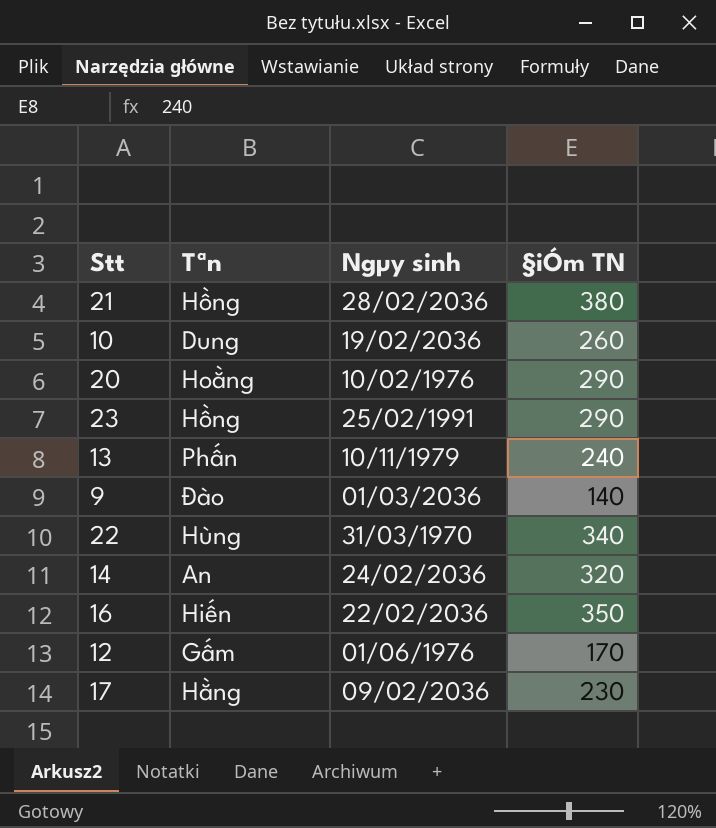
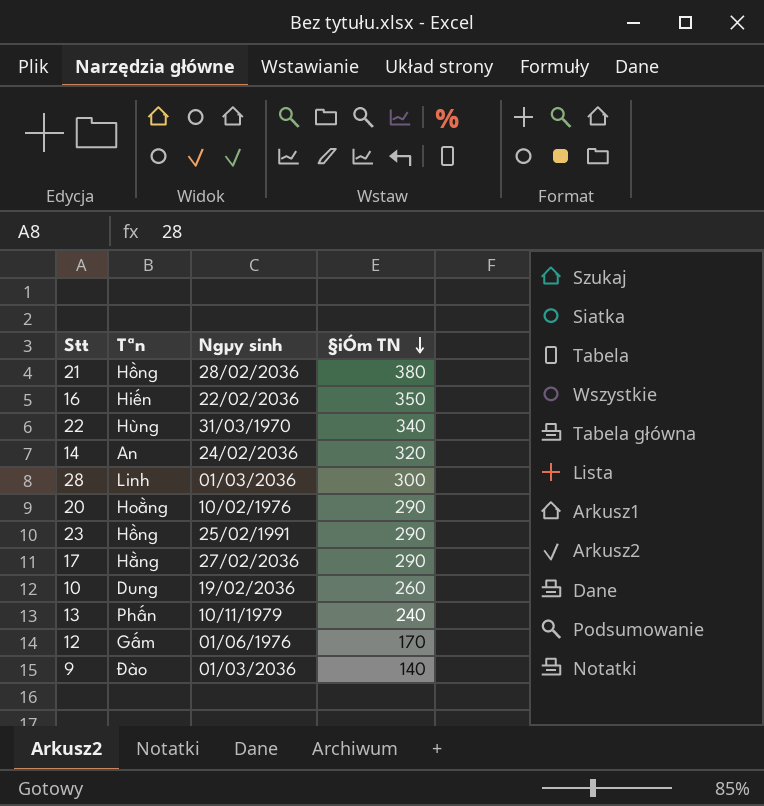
row order: none -> §iÓm TN descending
row 28: none -> Linh | 01/03/2036 | 300
17 | Ngµy sinh: 09/02/2036 -> 27/02/2036
17 | §iÓm TN: 230 -> 290

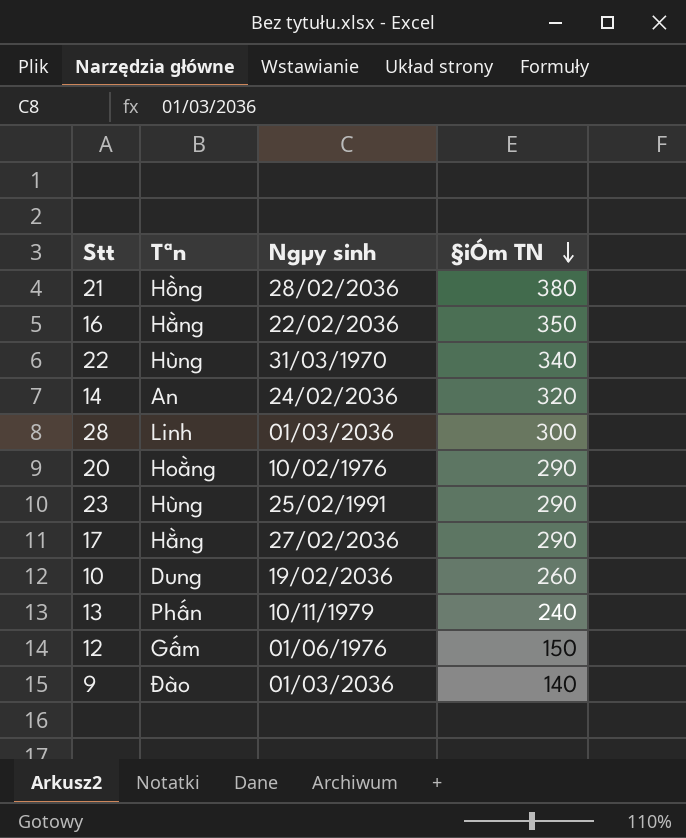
16 | Tªn: Hiến -> Hằng
23 | Tªn: Hồng -> Hùng
12 | §iÓm TN: 170 -> 150

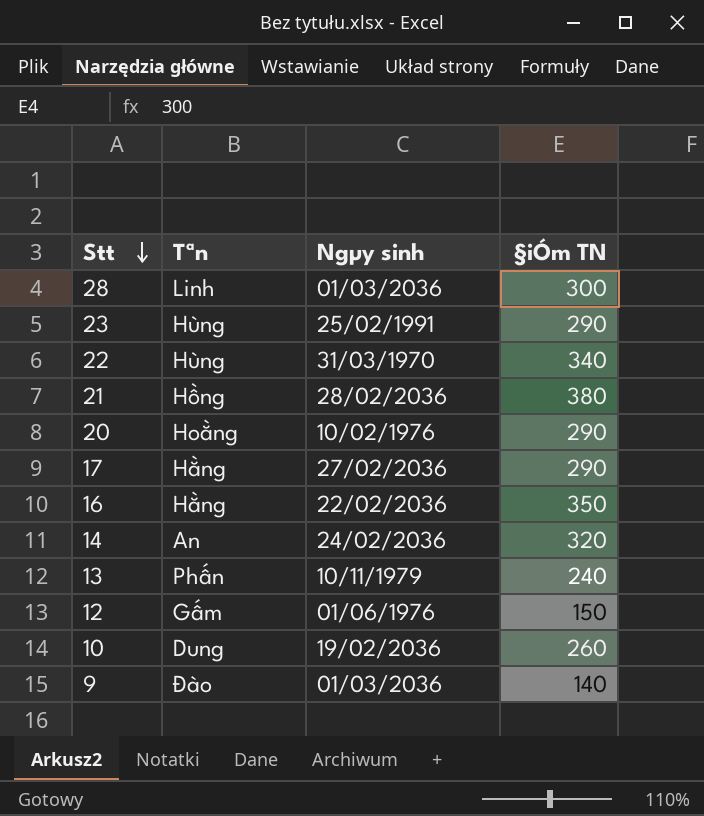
row order: §iÓm TN descending -> Stt descending

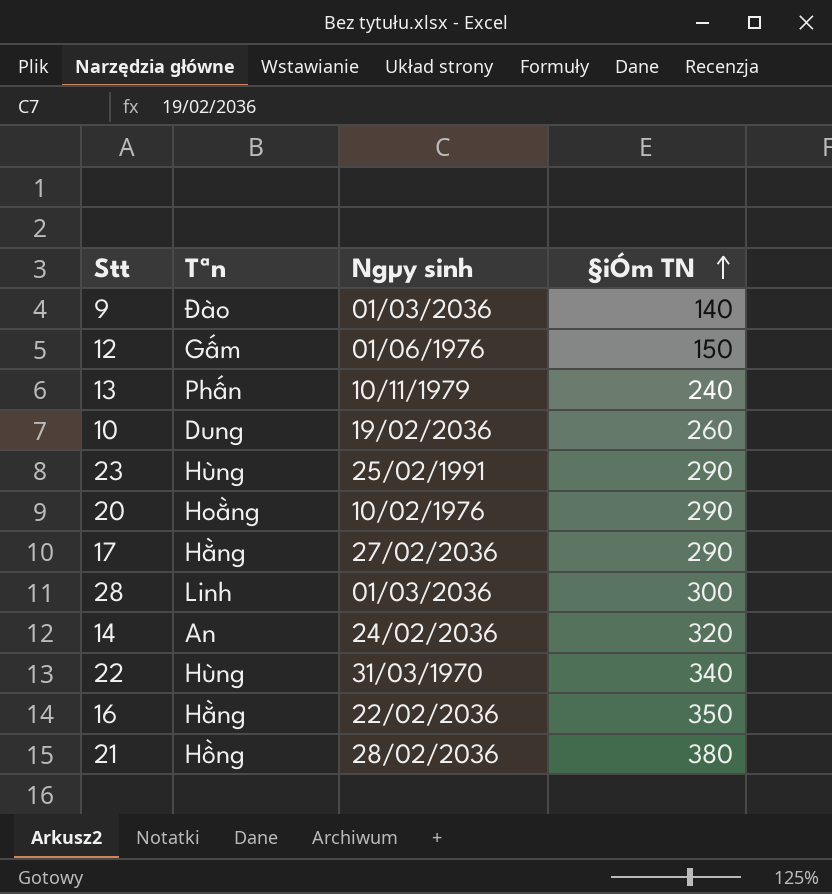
row order: Stt descending -> §iÓm TN ascending

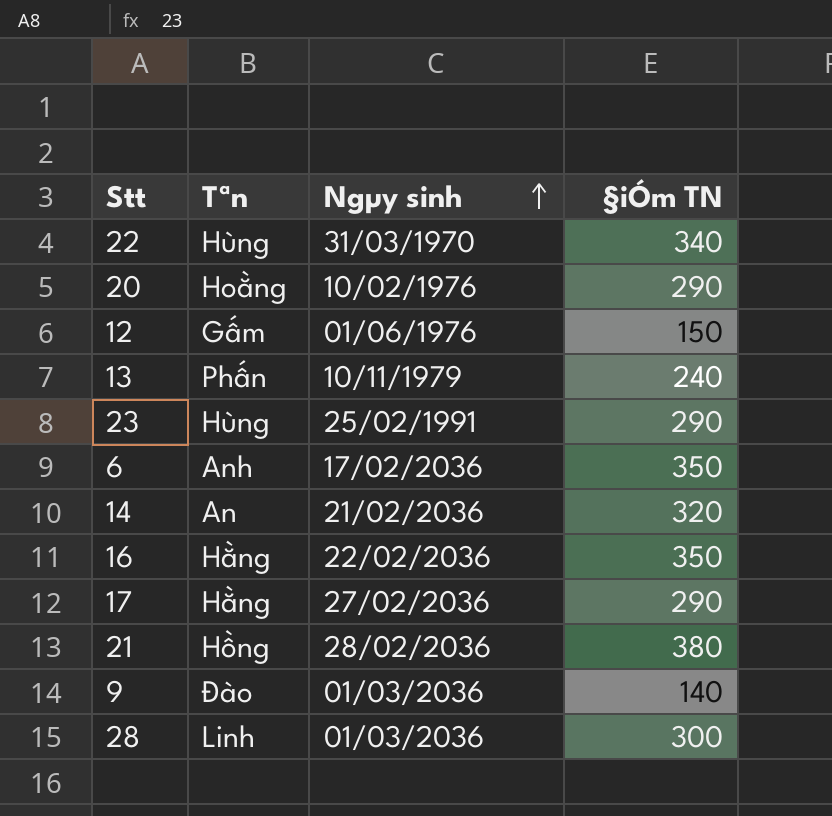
row order: §iÓm TN ascending -> Ngµy sinh ascending
row 10: Dung | 19/02/2036 | 260 -> none
row 6: none -> Anh | 17/02/2036 | 350
14 | Ngµy sinh: 24/02/2036 -> 21/02/2036

